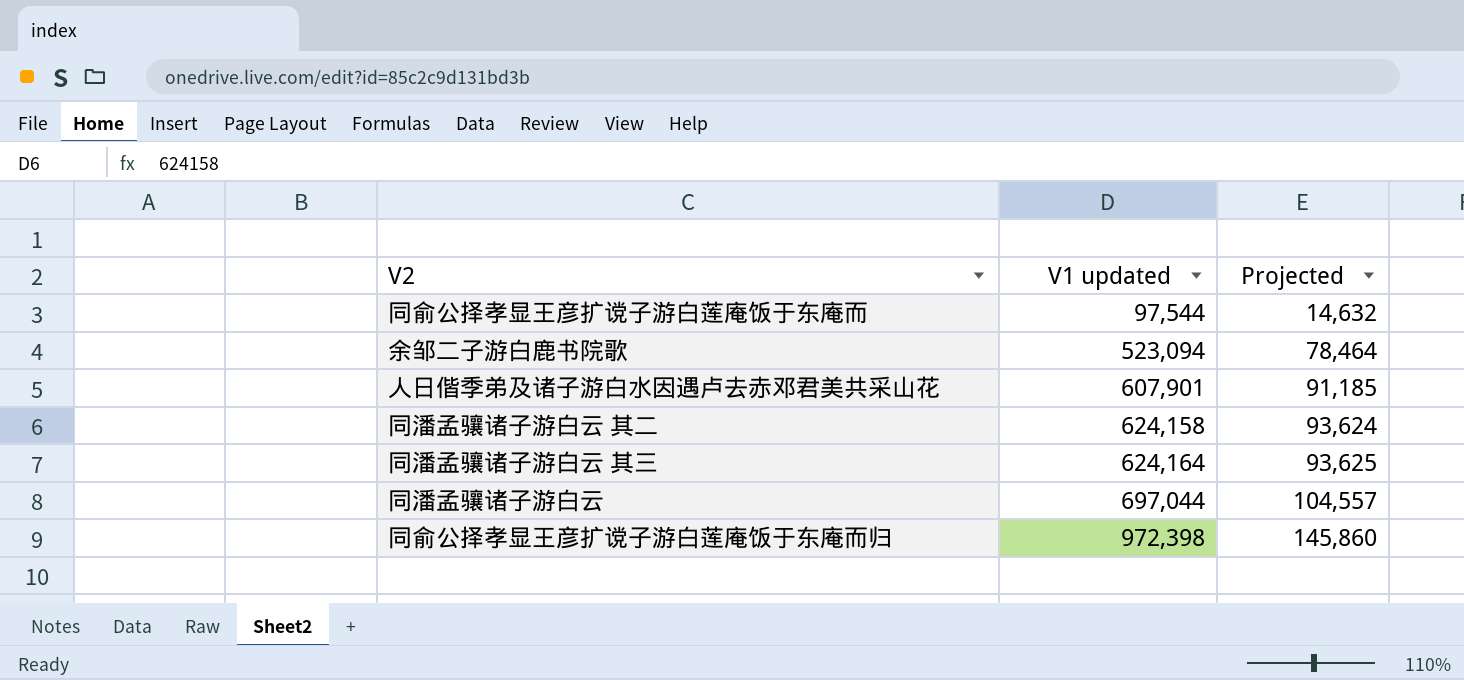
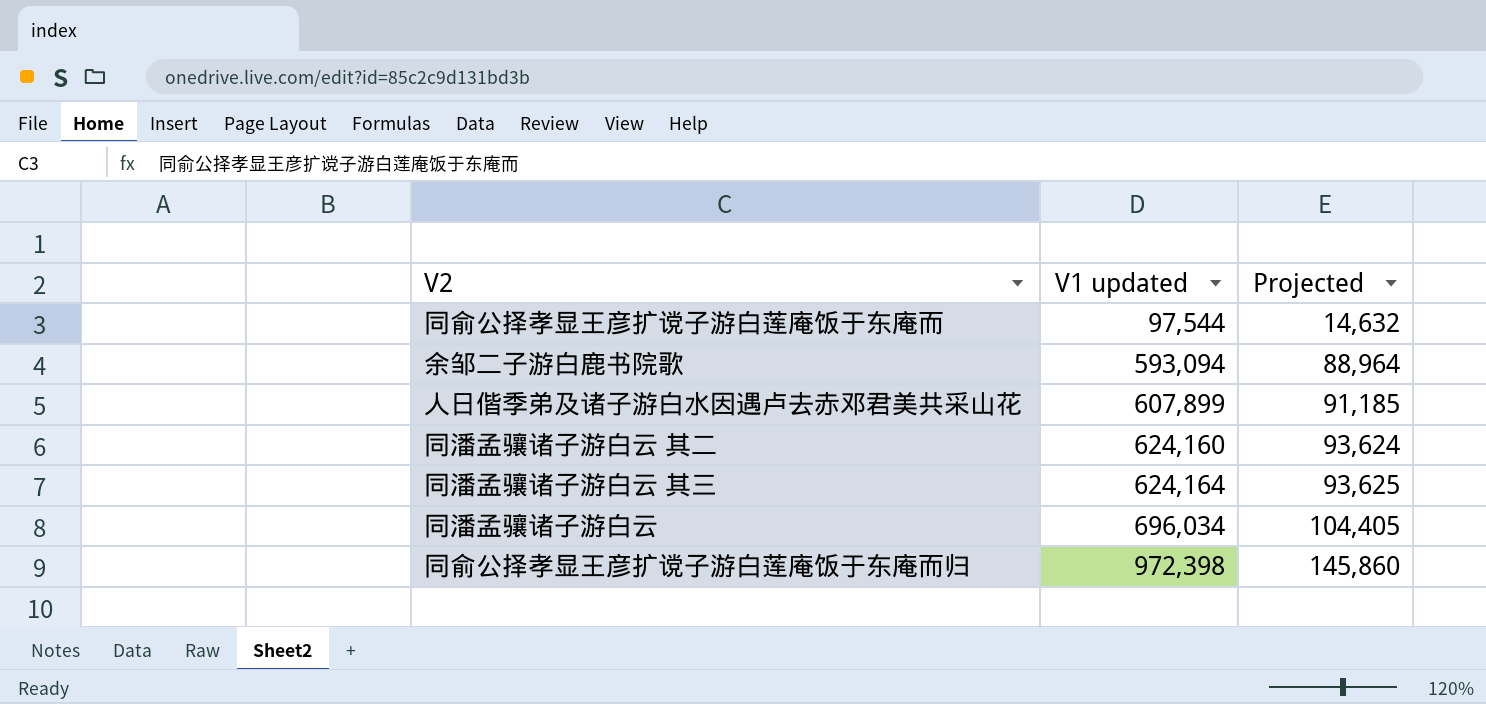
余邹二子游白鹿书院歌 | V1 updated: 523,094 -> 593,094
余邹二子游白鹿书院歌 | Projected: 78,464 -> 88,964
人日偕季弟及诸子游白水因遇卢去赤邓君美共采山花 | V1 updated: 607,901 -> 607,899
同潘孟骧诸子游白云 其二 | V1 updated: 624,158 -> 624,160
同潘孟骧诸子游白云 | V1 updated: 697,044 -> 696,034
同潘孟骧诸子游白云 | Projected: 104,557 -> 104,405

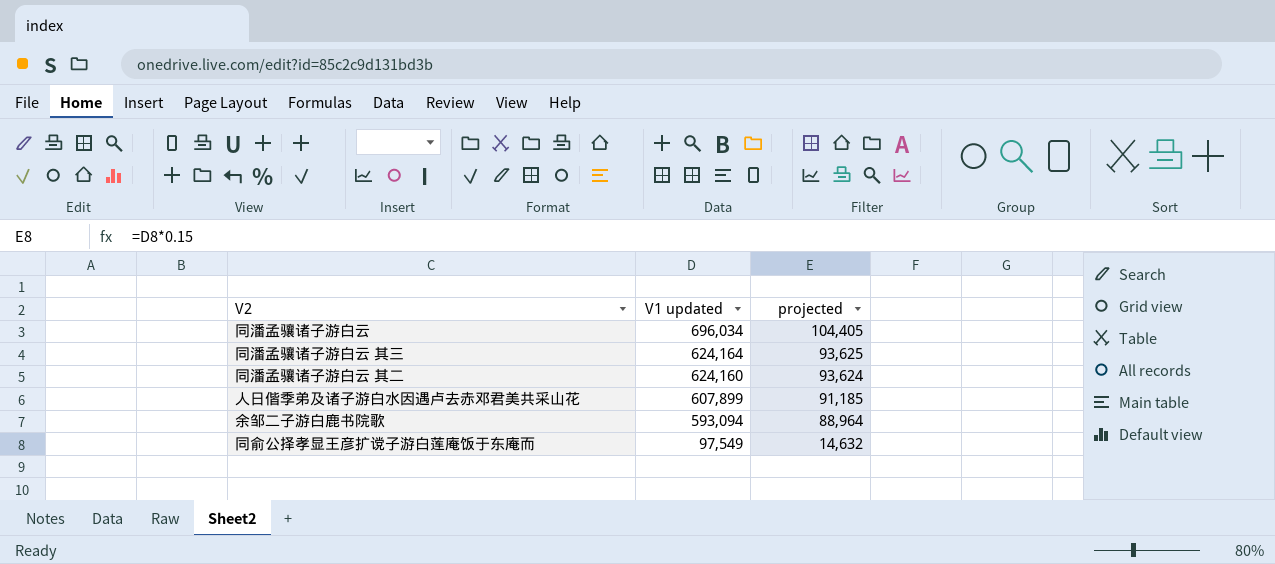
row order: V1 updated ascending -> V1 updated descending
column name: Projected -> projected
row 同俞公择孝显王彦扩谠子游白莲庵饭于东庵而归: 972,398 | 145,860 -> none
同俞公择孝显王彦扩谠子游白莲庵饭于东庵而 | V1 updated: 97,544 -> 97,549

